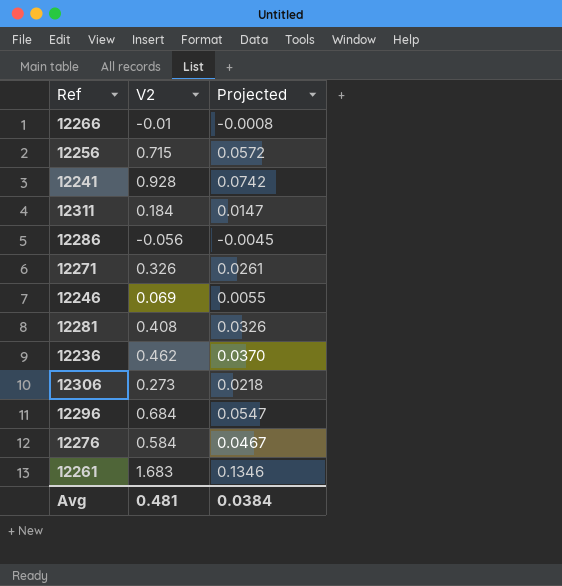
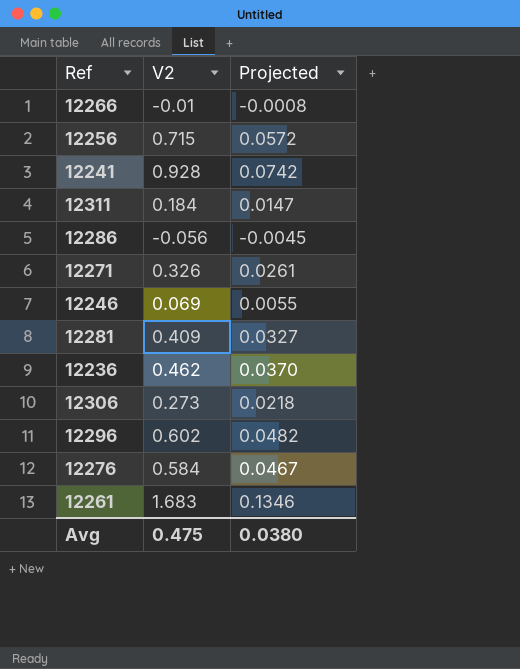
12281 | V2: 0.408 -> 0.409
12281 | Projected: 0.0326 -> 0.0327
12296 | V2: 0.684 -> 0.602
12296 | Projected: 0.0547 -> 0.0482
Avg | V2: 0.481 -> 0.475
Avg | Projected: 0.0384 -> 0.0380

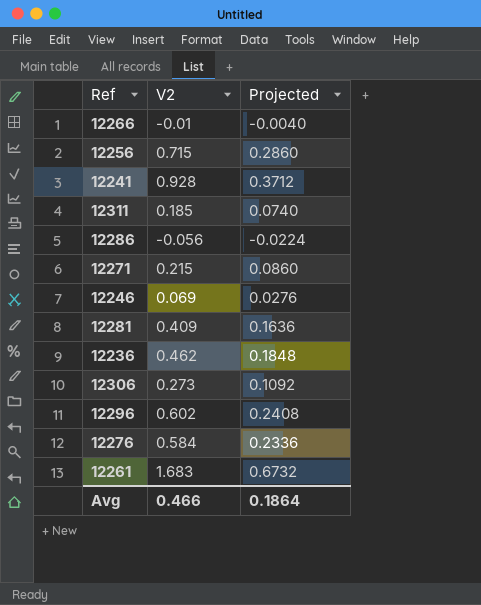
column Projected | formula: [V2] * 0.08 -> [V2] * 0.4
12311 | V2: 0.184 -> 0.185
12271 | V2: 0.326 -> 0.215
Avg | V2: 0.475 -> 0.466
Avg | Projected: 0.0380 -> 0.1864

